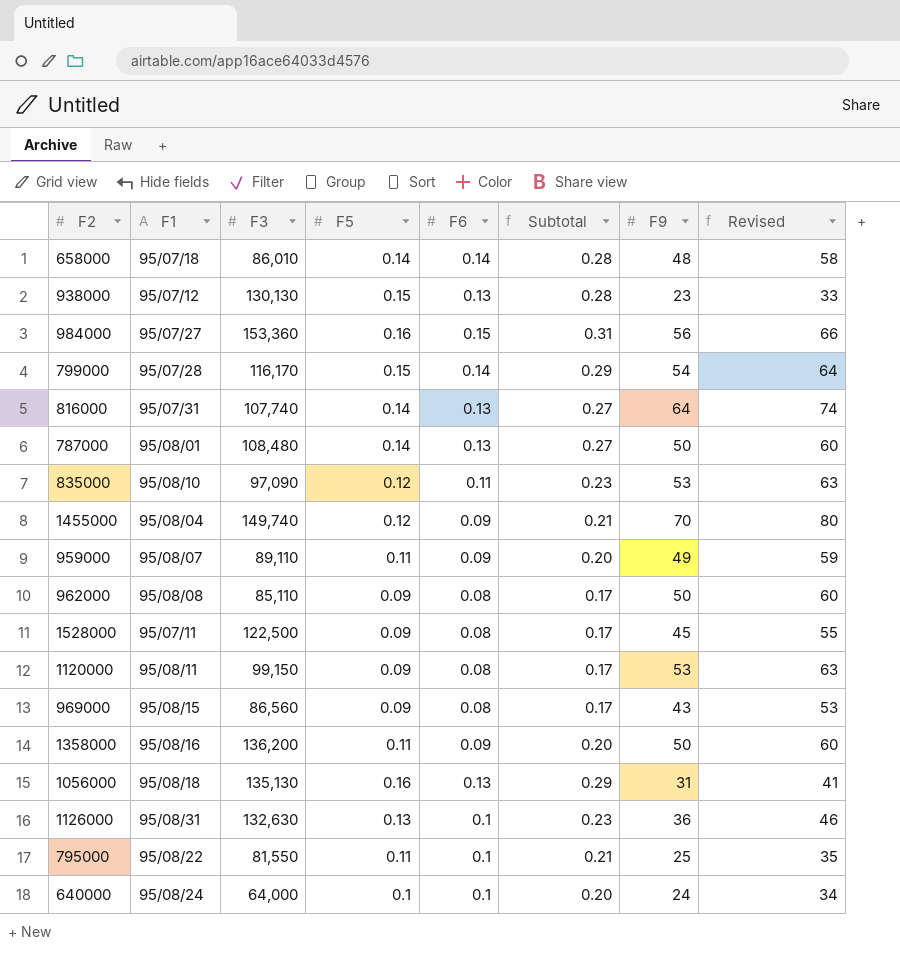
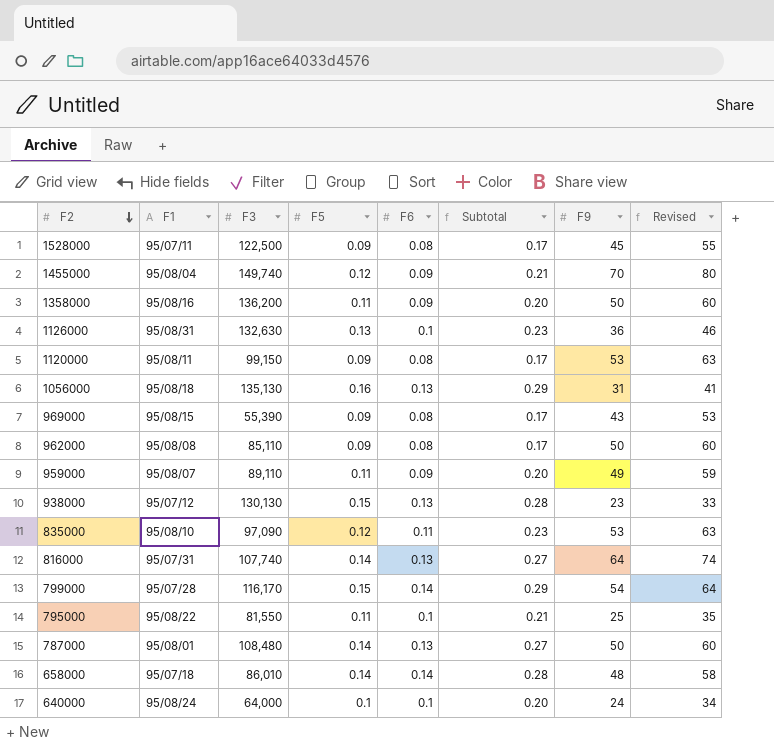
row order: none -> F2 descending
row 984000: 95/07/27 | 153,360 | 0.16 | 0.15 | 0.31 | 56 | 66 -> none
969000 | F3: 86,560 -> 55,390

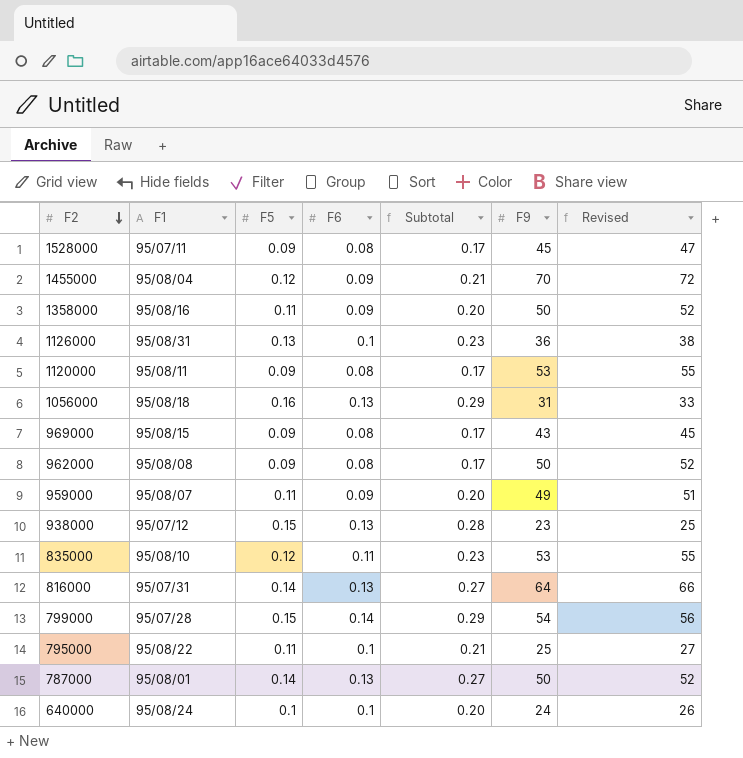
column F3 | position: 3 -> none
column Revised | formula: [F9] + 10 -> [F9] + 2
row 658000: 95/07/18 | 86,010 | 0.14 | 0.14 | 0.28 | 48 | 58 -> none

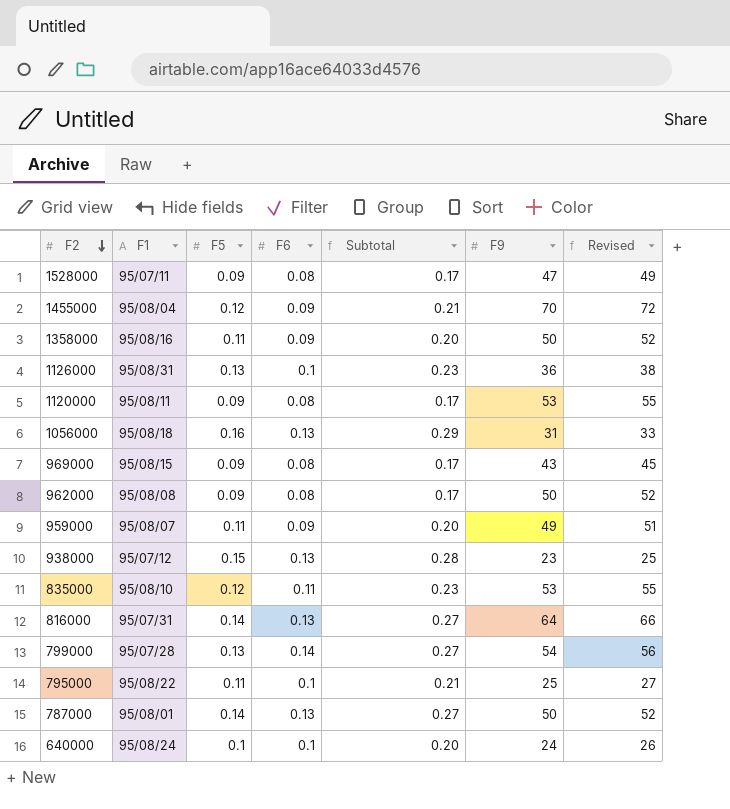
1528000 | F9: 45 -> 47
1528000 | Revised: 47 -> 49
799000 | F5: 0.15 -> 0.13
799000 | Subtotal: 0.29 -> 0.27

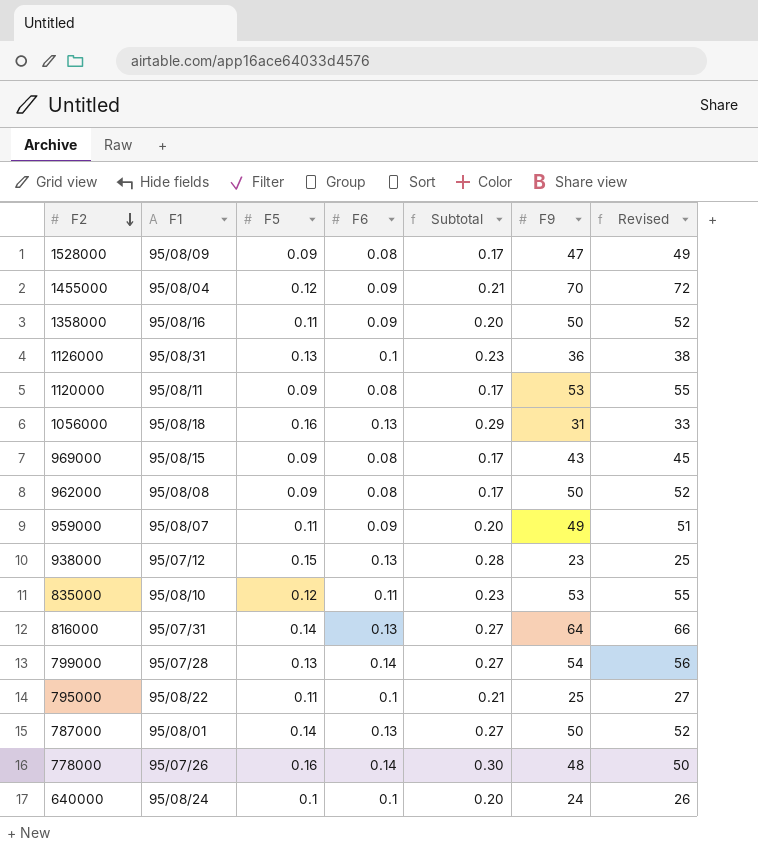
1528000 | F1: 95/07/11 -> 95/08/09
row 778000: none -> 95/07/26 | 0.16 | 0.14 | 0.30 | 48 | 50

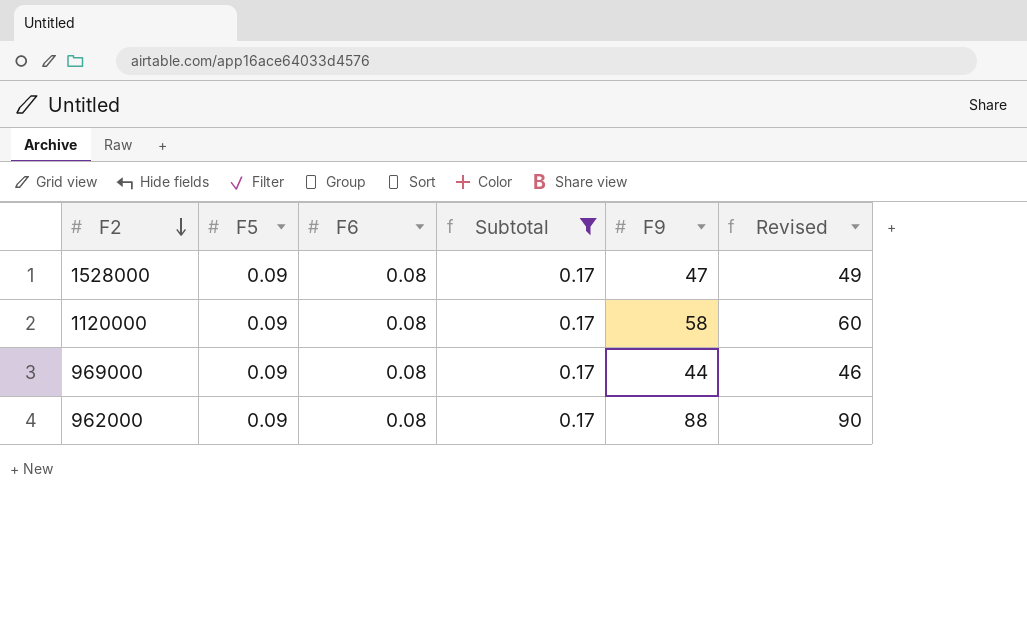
filter: none -> Subtotal = 0.17
column F1 | position: 2 -> none
1120000 | F9: 53 -> 58
1120000 | Revised: 55 -> 60
969000 | F9: 43 -> 44
969000 | Revised: 45 -> 46
962000 | F9: 50 -> 88
962000 | Revised: 52 -> 90

